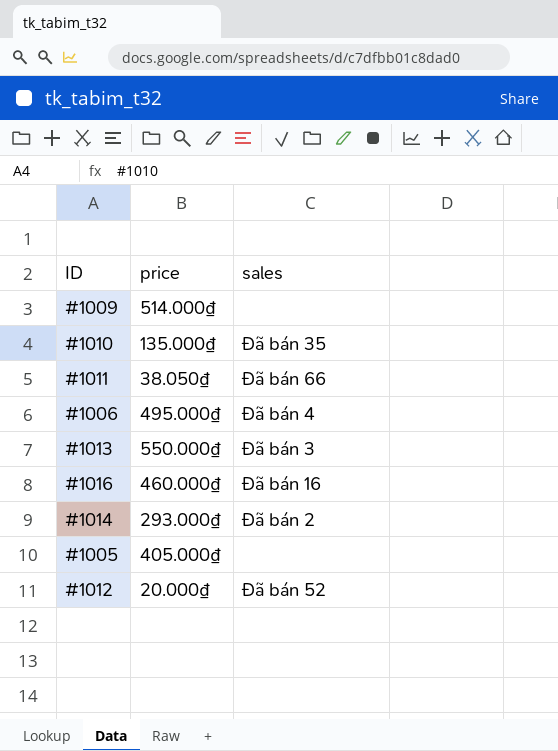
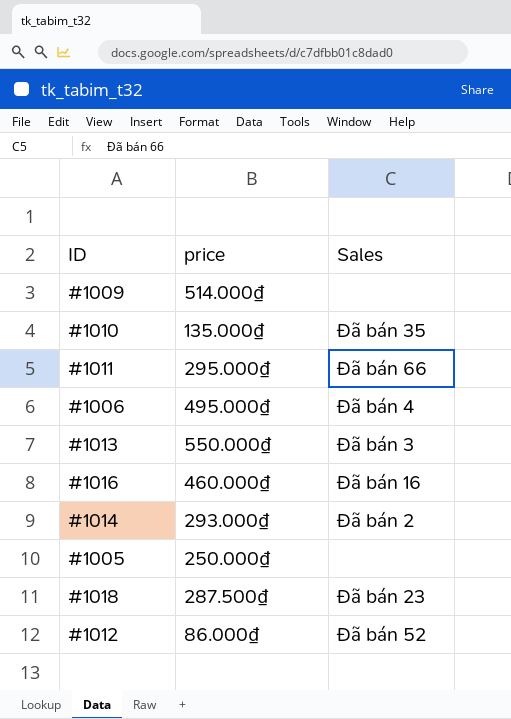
column name: sales -> Sales
#1011 | price: 38.050₫ -> 295.000₫
#1005 | price: 405.000₫ -> 250.000₫
row #1018: none -> 287.500₫ | Đã bán 23
#1012 | price: 20.000₫ -> 86.000₫

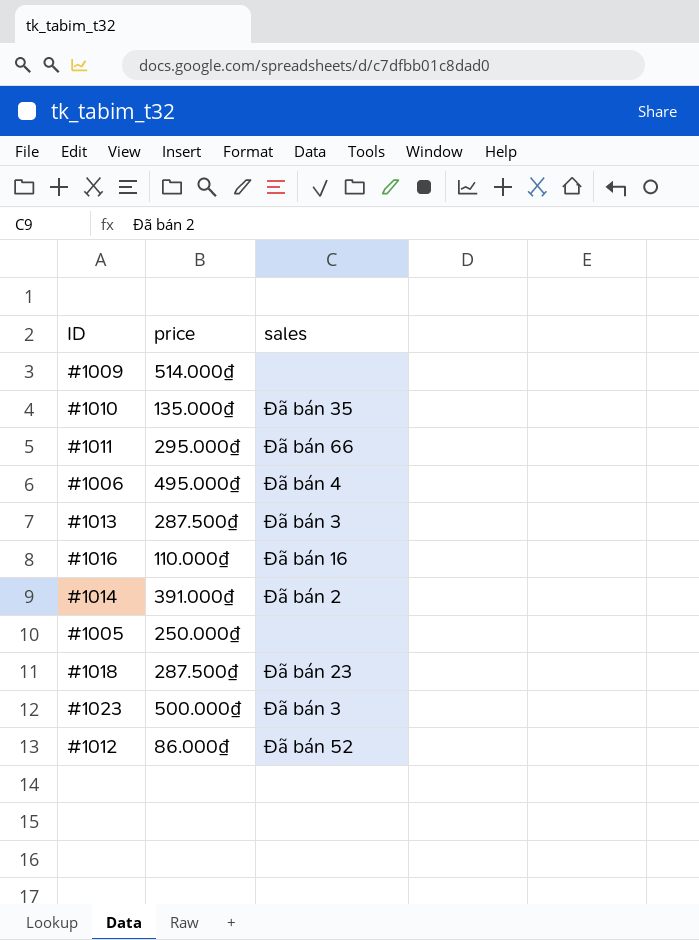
column name: Sales -> sales
#1013 | price: 550.000₫ -> 287.500₫
#1016 | price: 460.000₫ -> 110.000₫
#1014 | price: 293.000₫ -> 391.000₫
row #1023: none -> 500.000₫ | Đã bán 3

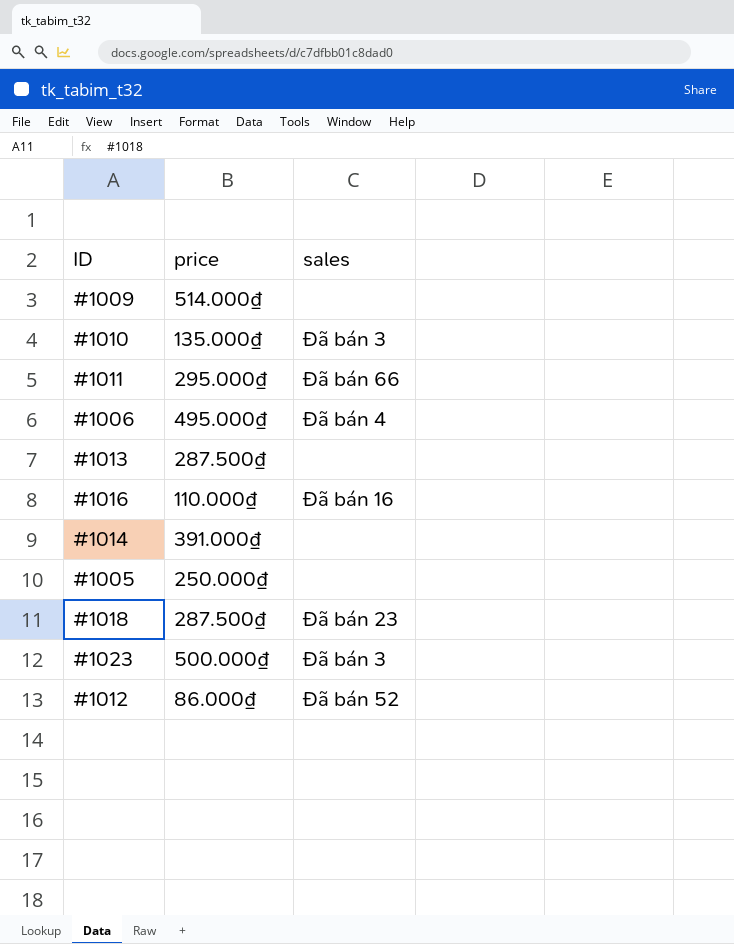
#1010 | sales: Đã bán 35 -> Đã bán 3
#1013 | sales: Đã bán 3 -> none
#1014 | sales: Đã bán 2 -> none

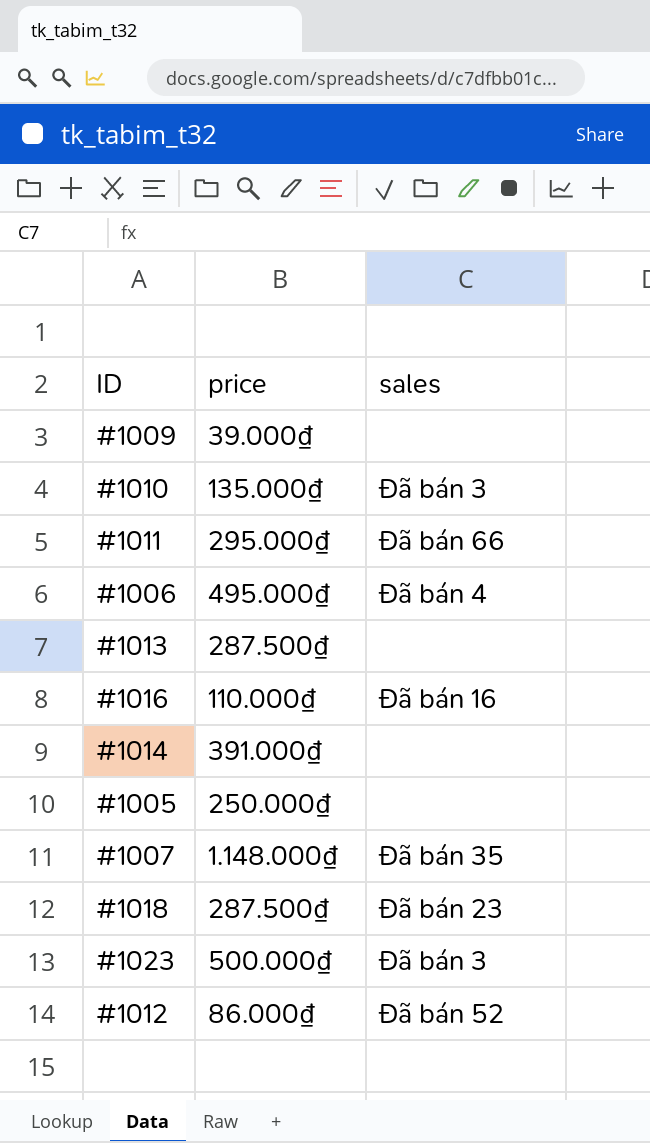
#1009 | price: 514.000₫ -> 39.000₫
row #1007: none -> 1.148.000₫ | Đã bán 35

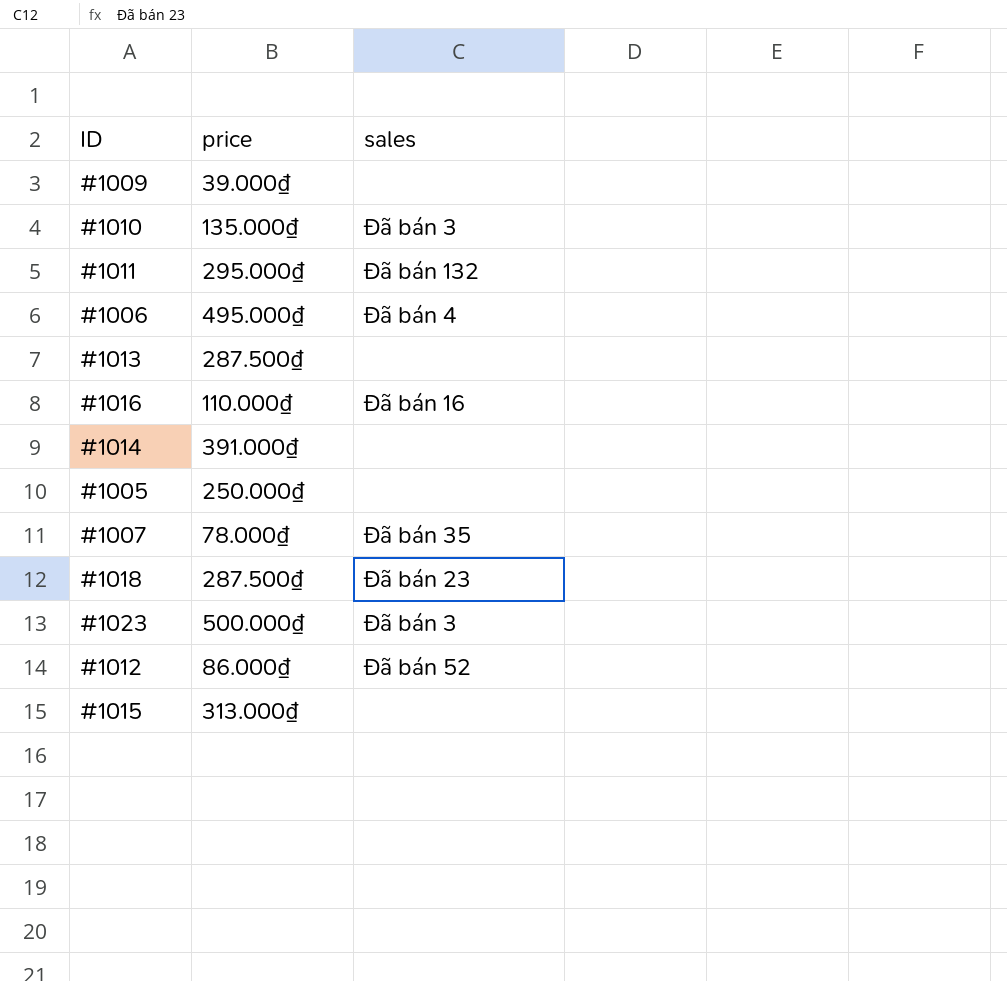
#1011 | sales: Đã bán 66 -> Đã bán 132
#1007 | price: 1.148.000₫ -> 78.000₫
row #1015: none -> 313.000₫ | none

